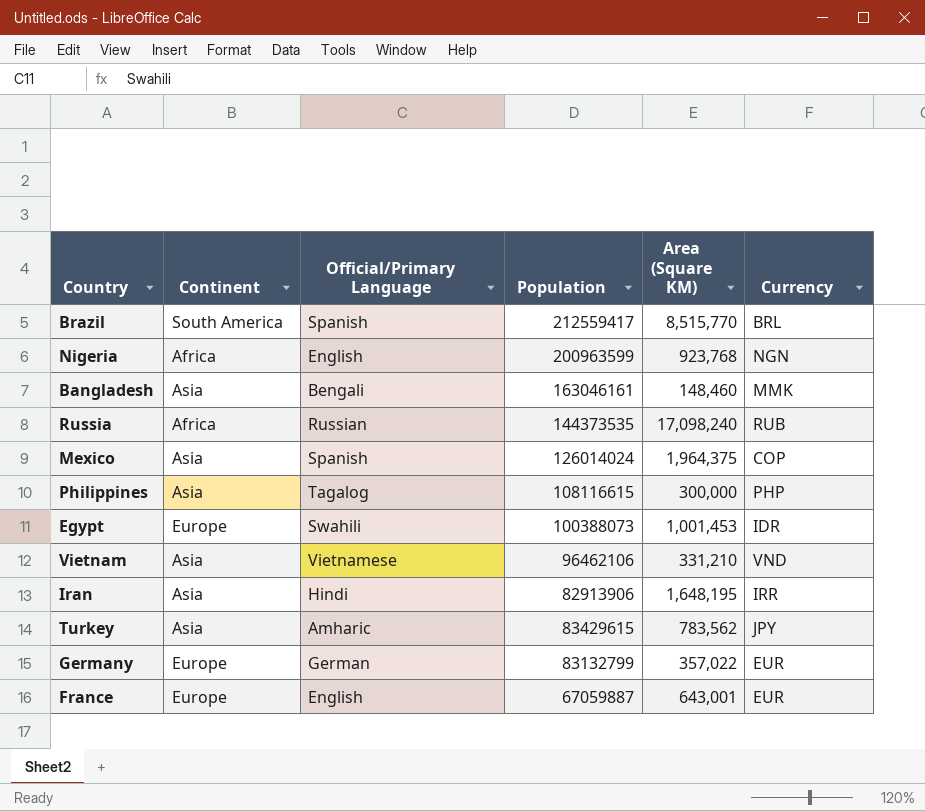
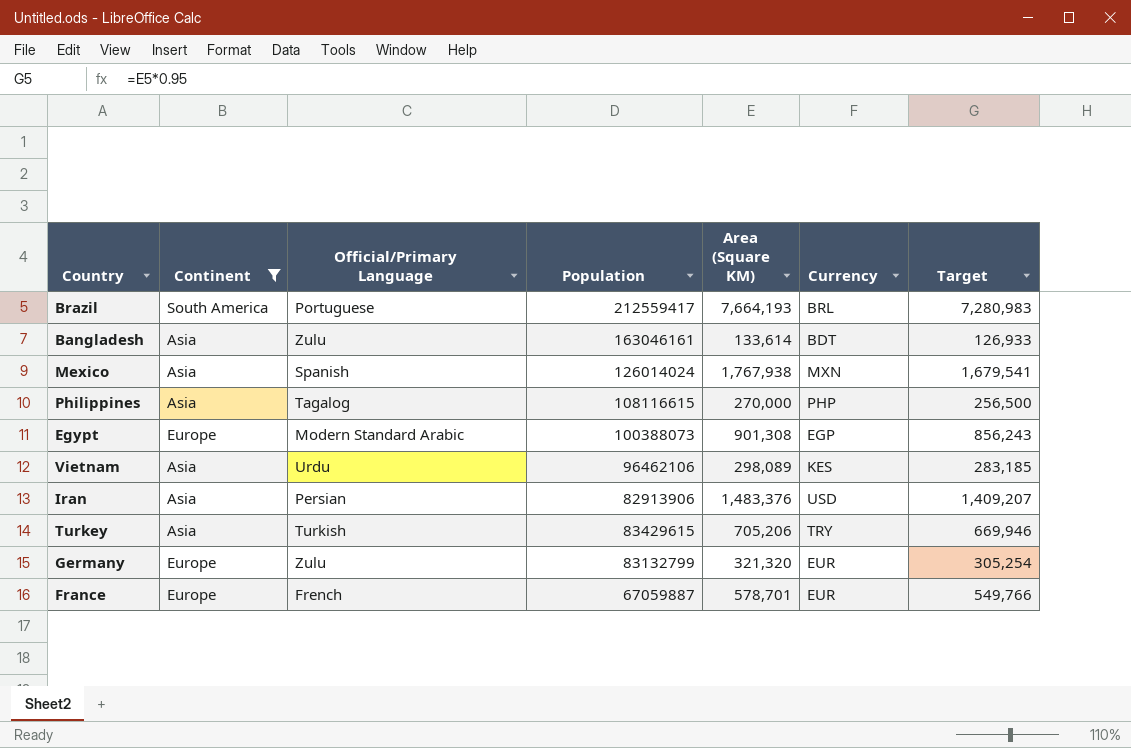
filter: none -> Continent != Africa
column Target | formula: none -> [Area (Square KM)] * 0.95
Brazil | Official/Primary Language: Spanish -> Portuguese
Brazil | Area (Square KM): 8,515,770 -> 7,664,193
Bangladesh | Official/Primary Language: Bengali -> Zulu
Bangladesh | Area (Square KM): 148,460 -> 133,614
Bangladesh | Currency: MMK -> BDT
Mexico | Area (Square KM): 1,964,375 -> 1,767,938
Mexico | Currency: COP -> MXN
Philippines | Area (Square KM): 300,000 -> 270,000
Egypt | Official/Primary Language: Swahili -> Modern Standard Arabic
Egypt | Area (Square KM): 1,001,453 -> 901,308
Egypt | Currency: IDR -> EGP
Vietnam | Official/Primary Language: Vietnamese -> Urdu
Vietnam | Area (Square KM): 331,210 -> 298,089
Vietnam | Currency: VND -> KES
Iran | Official/Primary Language: Hindi -> Persian
Iran | Area (Square KM): 1,648,195 -> 1,483,376
Iran | Currency: IRR -> USD
Turkey | Official/Primary Language: Amharic -> Turkish
Turkey | Area (Square KM): 783,562 -> 705,206
Turkey | Currency: JPY -> TRY
Germany | Official/Primary Language: German -> Zulu
Germany | Area (Square KM): 357,022 -> 321,320
France | Official/Primary Language: English -> French
France | Area (Square KM): 643,001 -> 578,701

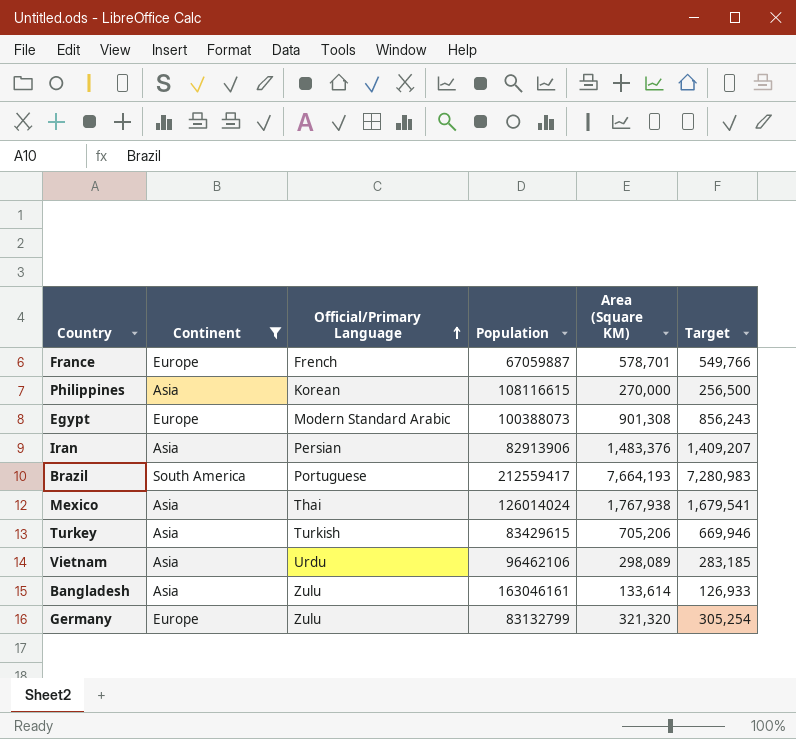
row order: none -> Official/Primary Language ascending
column Currency | position: 6 -> none
Philippines | Official/Primary Language: Tagalog -> Korean
Mexico | Official/Primary Language: Spanish -> Thai

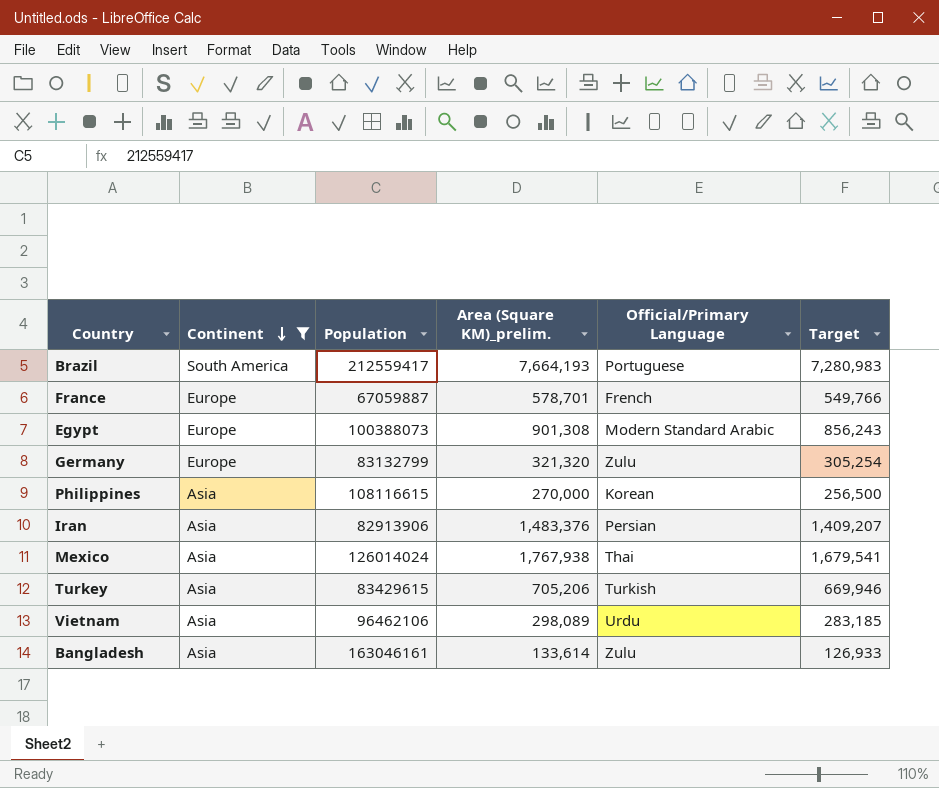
row order: Official/Primary Language ascending -> Continent descending
column name: Area (Square KM) -> Area (Square KM)_prelim.
column Official/Primary Language | position: 3 -> 5

